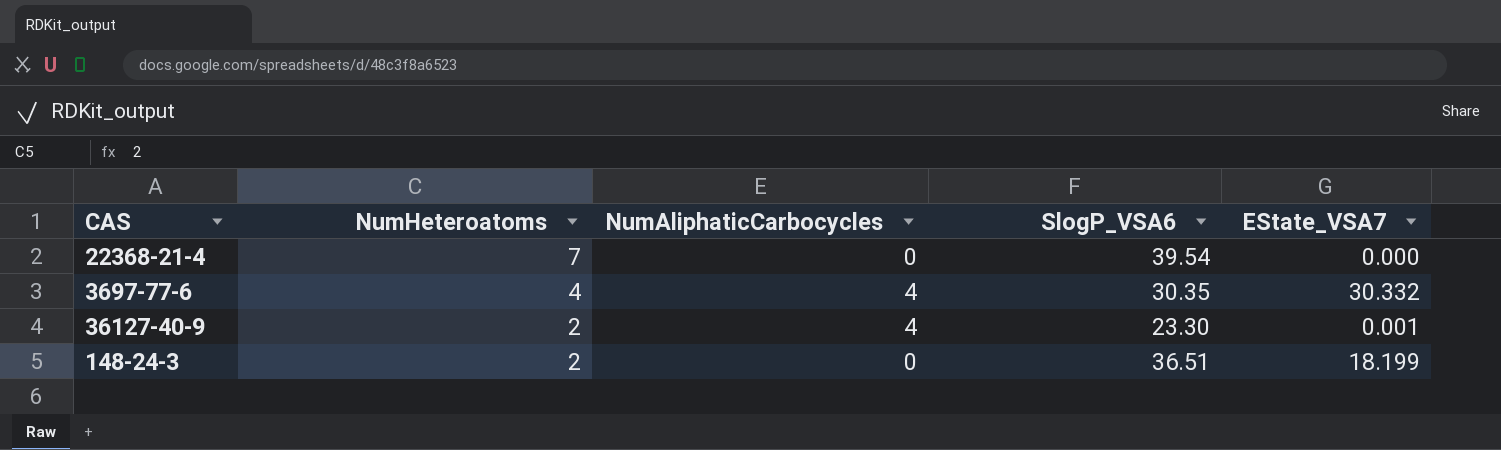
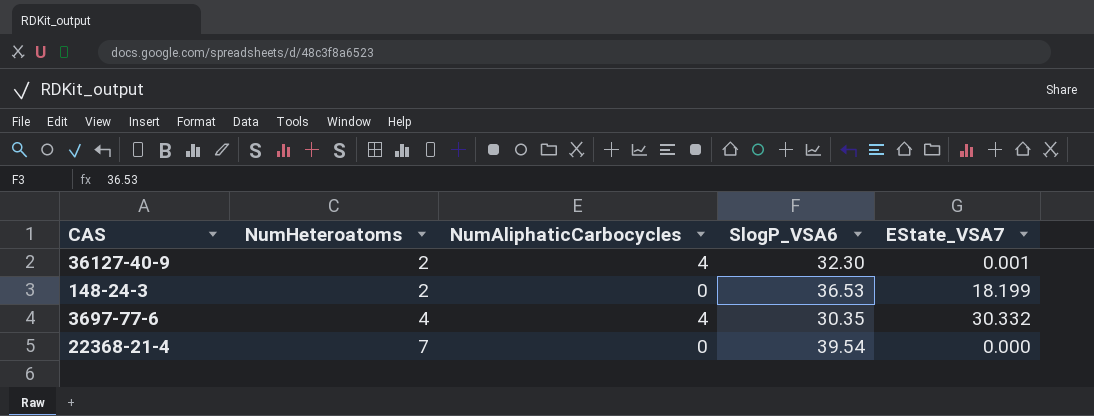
row order: NumHeteroatoms descending -> NumHeteroatoms ascending
36127-40-9 | SlogP_VSA6: 23.30 -> 32.30
148-24-3 | SlogP_VSA6: 36.51 -> 36.53

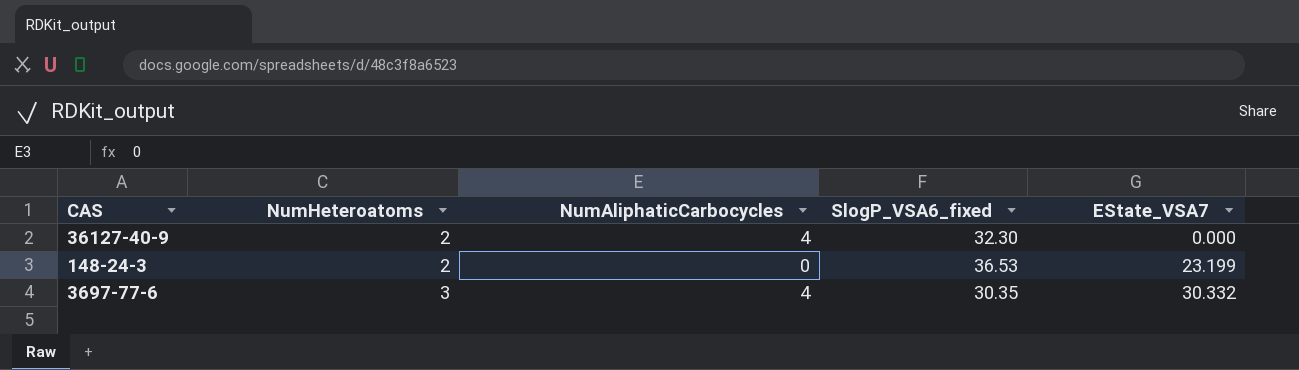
column name: SlogP_VSA6 -> SlogP_VSA6_fixed
row 22368-21-4: 7 | 0 | 39.54 | 0.000 -> none
36127-40-9 | EState_VSA7: 0.001 -> 0.000
148-24-3 | EState_VSA7: 18.199 -> 23.199
3697-77-6 | NumHeteroatoms: 4 -> 3

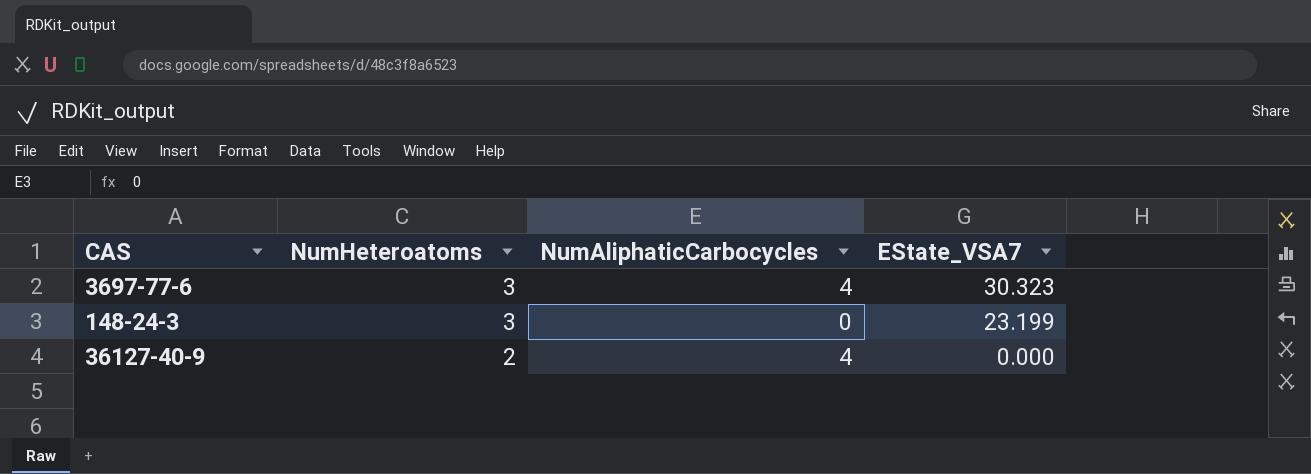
row order: NumHeteroatoms ascending -> NumHeteroatoms descending
column SlogP_VSA6_fixed | position: 4 -> none
3697-77-6 | EState_VSA7: 30.332 -> 30.323
148-24-3 | NumHeteroatoms: 2 -> 3

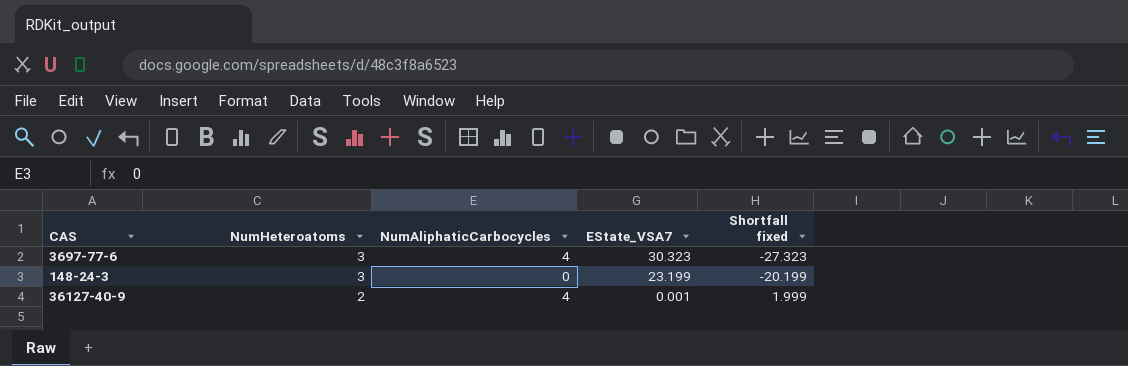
column Shortfall fixed | formula: none -> [NumHeteroatoms] - [EState_VSA7]
36127-40-9 | EState_VSA7: 0.000 -> 0.001

